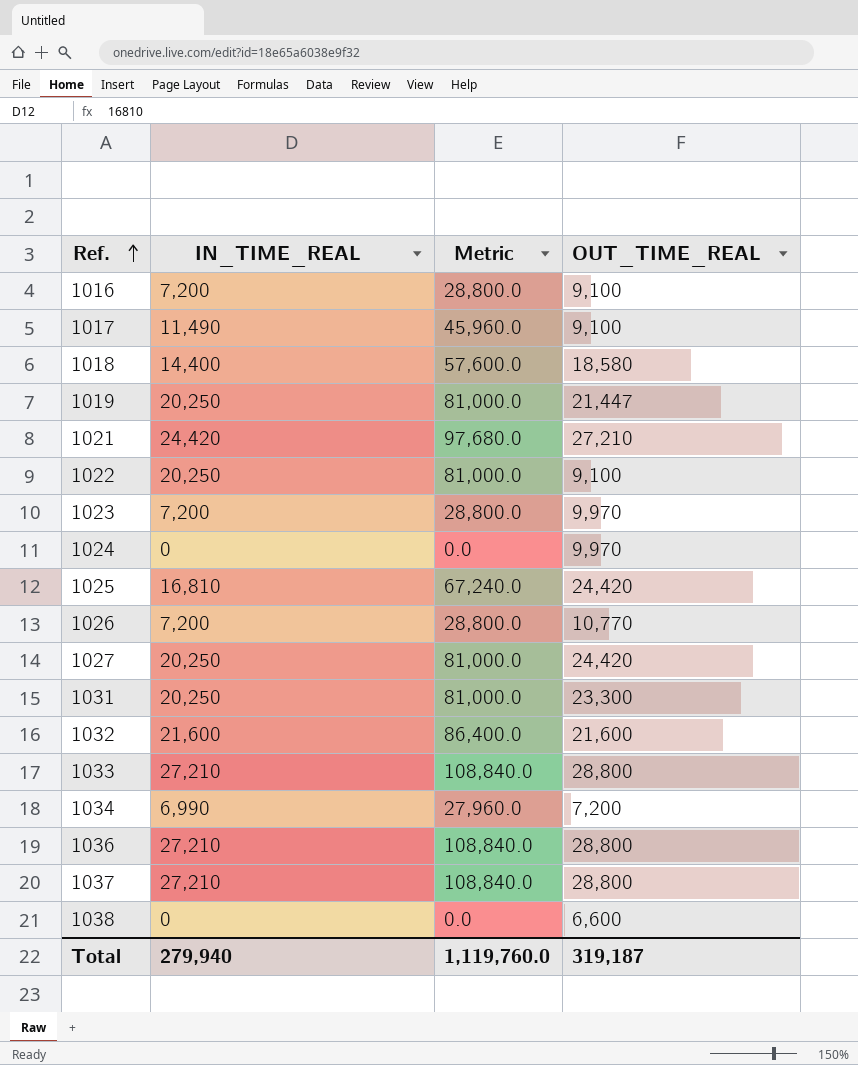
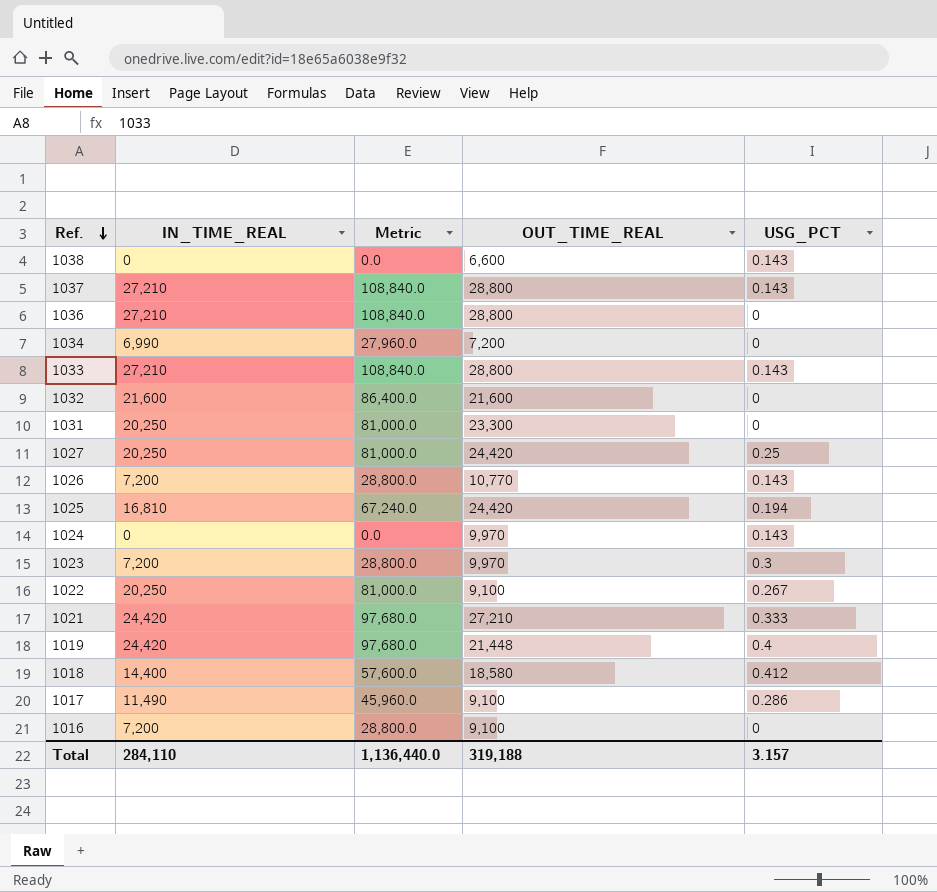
row order: Ref. ascending -> Ref. descending
column USG_PCT | position: none -> 5
1019 | IN_TIME_REAL: 20,250 -> 24,420
1019 | Metric: 81,000.0 -> 97,680.0
1019 | OUT_TIME_REAL: 21,447 -> 21,448
Total | IN_TIME_REAL: 279,940 -> 284,110
Total | Metric: 1,119,760.0 -> 1,136,440.0
Total | OUT_TIME_REAL: 319,187 -> 319,188

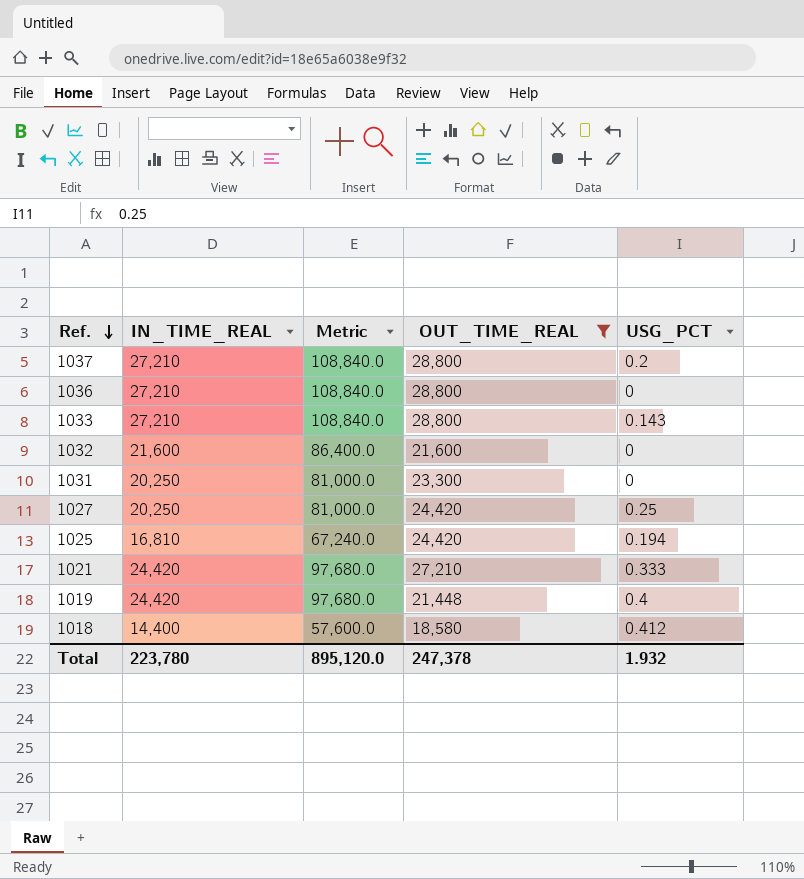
filter: none -> OUT_TIME_REAL >= 18,580
1037 | USG_PCT: 0.143 -> 0.2
Total | IN_TIME_REAL: 284,110 -> 223,780
Total | Metric: 1,136,440.0 -> 895,120.0
Total | OUT_TIME_REAL: 319,188 -> 247,378
Total | USG_PCT: 3.157 -> 1.932

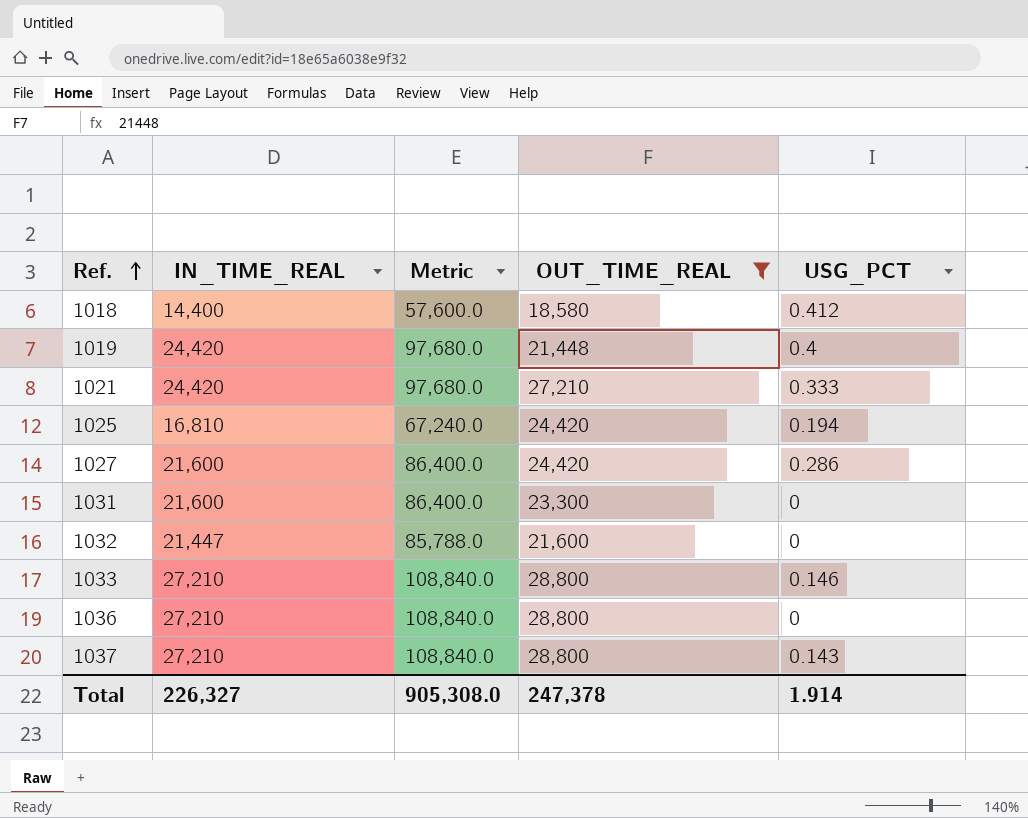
row order: Ref. descending -> Ref. ascending
1027 | IN_TIME_REAL: 20,250 -> 21,600
1027 | Metric: 81,000.0 -> 86,400.0
1027 | USG_PCT: 0.25 -> 0.286
1031 | IN_TIME_REAL: 20,250 -> 21,600
1031 | Metric: 81,000.0 -> 86,400.0
1032 | IN_TIME_REAL: 21,600 -> 21,447
1032 | Metric: 86,400.0 -> 85,788.0
1033 | USG_PCT: 0.143 -> 0.146
1037 | USG_PCT: 0.2 -> 0.143
Total | IN_TIME_REAL: 223,780 -> 226,327
Total | Metric: 895,120.0 -> 905,308.0
Total | USG_PCT: 1.932 -> 1.914

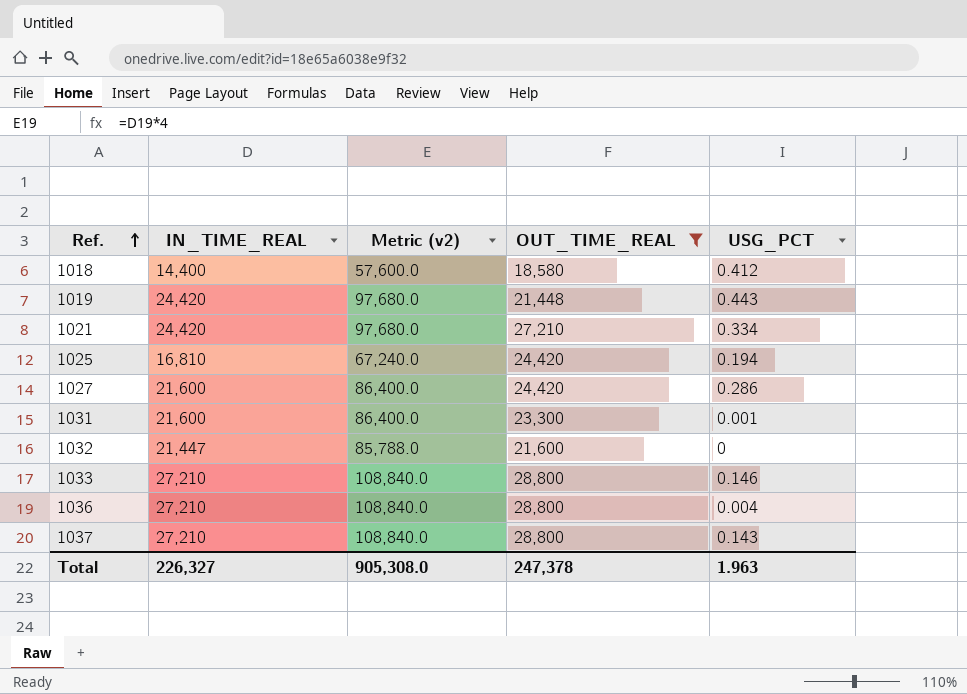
column name: Metric -> Metric (v2)
1019 | USG_PCT: 0.4 -> 0.443
1021 | USG_PCT: 0.333 -> 0.334
1031 | USG_PCT: 0 -> 0.001
1036 | USG_PCT: 0 -> 0.004
Total | USG_PCT: 1.914 -> 1.963

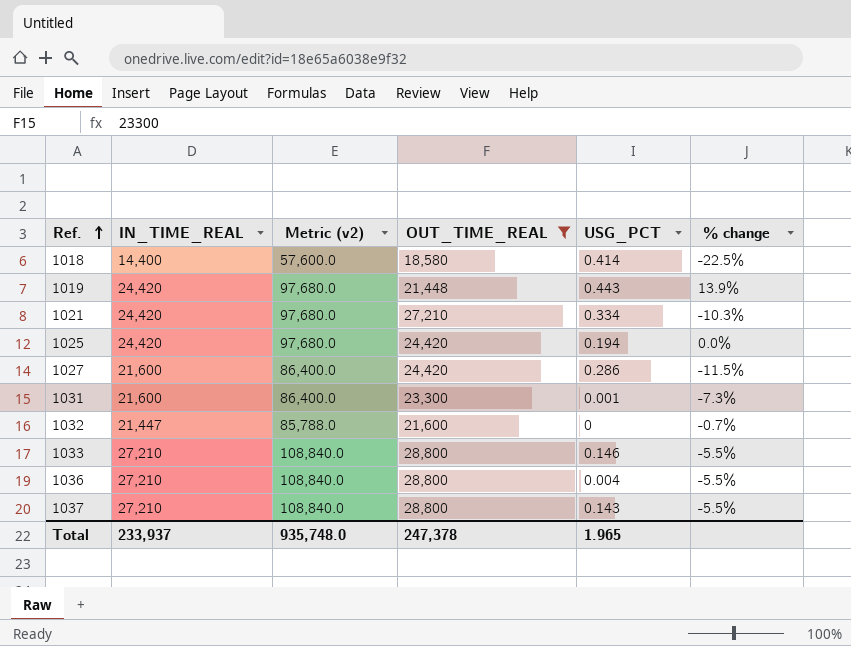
column % change | formula: none -> ([IN_TIME_REAL] - [OUT_TIME_REAL]) / [OUT_TIME_REAL]
1018 | USG_PCT: 0.412 -> 0.414
1025 | IN_TIME_REAL: 16,810 -> 24,420
1025 | Metric (v2): 67,240.0 -> 97,680.0
Total | IN_TIME_REAL: 226,327 -> 233,937
Total | Metric (v2): 905,308.0 -> 935,748.0
Total | USG_PCT: 1.963 -> 1.965

